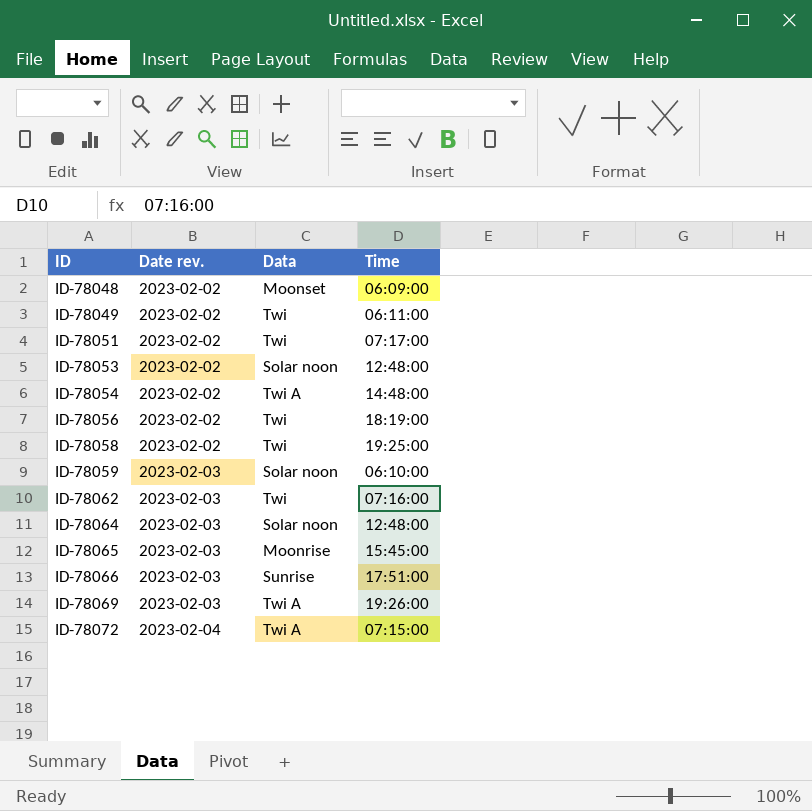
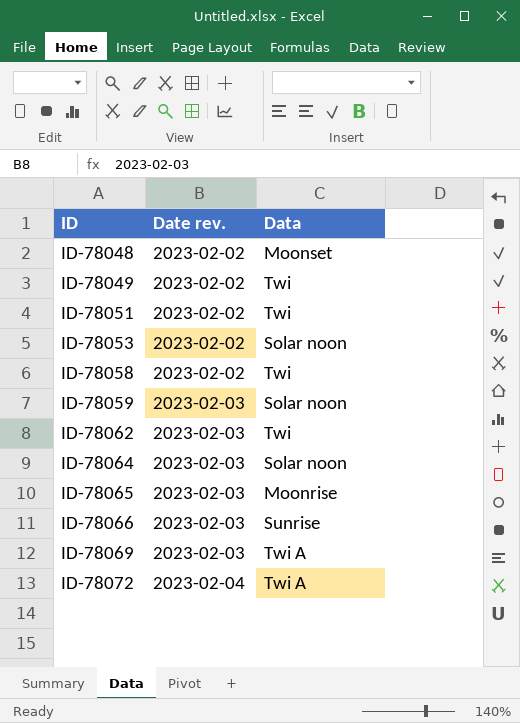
column Time | position: 4 -> none
row ID-78054: 2023-02-02 | Twi A | 14:48:00 -> none
row ID-78056: 2023-02-02 | Twi | 18:19:00 -> none

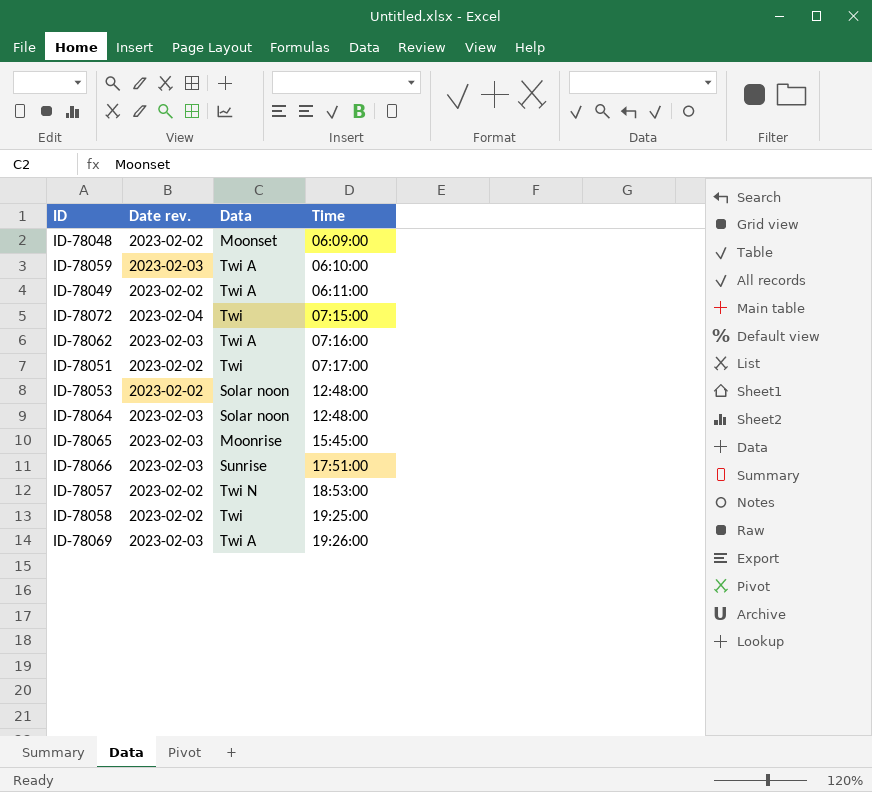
row order: ID ascending -> Time ascending
column Time | position: none -> 4
ID-78059 | Data: Solar noon -> Twi A
ID-78049 | Data: Twi -> Twi A
ID-78072 | Data: Twi A -> Twi
ID-78062 | Data: Twi -> Twi A
row ID-78057: none -> 2023-02-02 | Twi N | 18:53:00

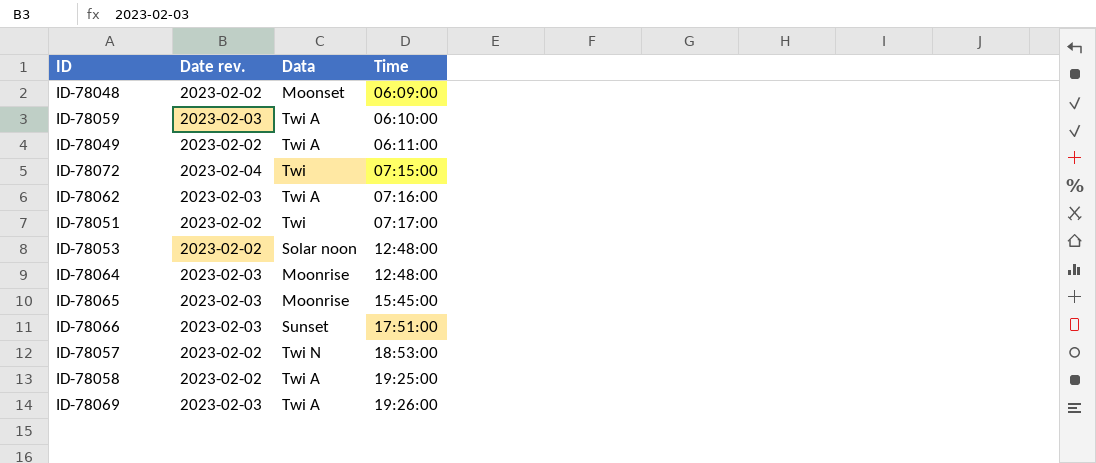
ID-78064 | Data: Solar noon -> Moonrise
ID-78066 | Data: Sunrise -> Sunset
ID-78058 | Data: Twi -> Twi A

